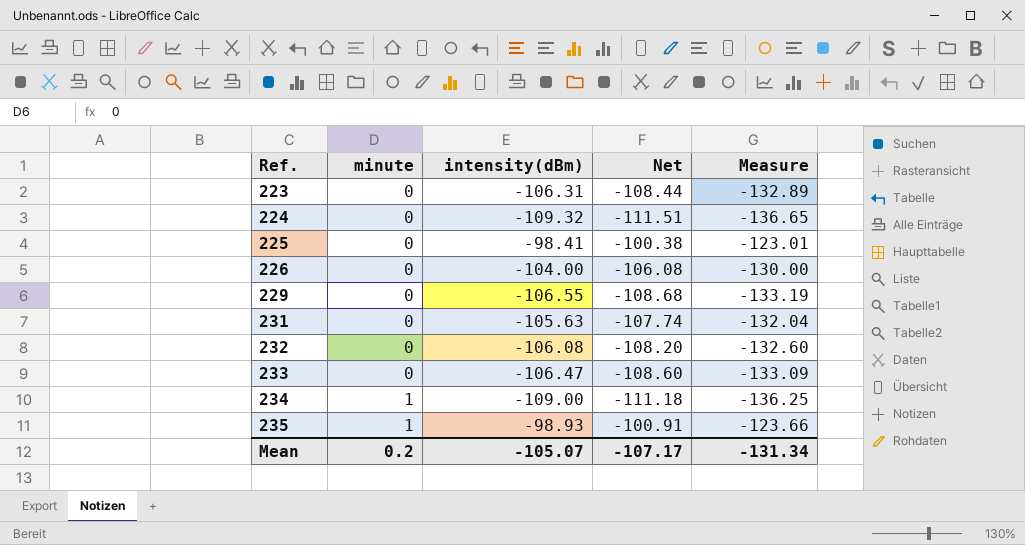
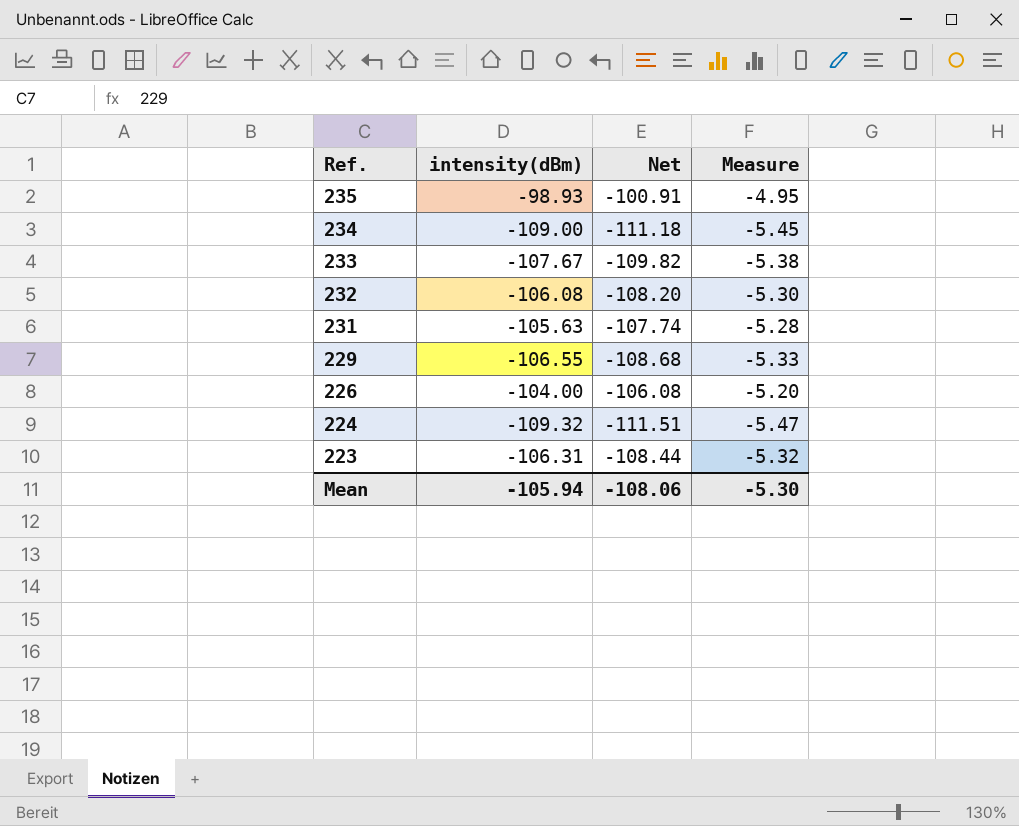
row order: Ref. ascending -> Ref. descending
column minute | position: 2 -> none
column Measure | formula: [intensity(dBm)] * 1.25 -> [intensity(dBm)] * 0.05
row 225: 0 | -98.41 | -100.38 | -123.01 -> none
233 | intensity(dBm): -106.47 -> -107.67
233 | Net: -108.60 -> -109.82
Mean | intensity(dBm): -105.07 -> -105.94
Mean | Net: -107.17 -> -108.06
Mean | Measure: -131.34 -> -5.30

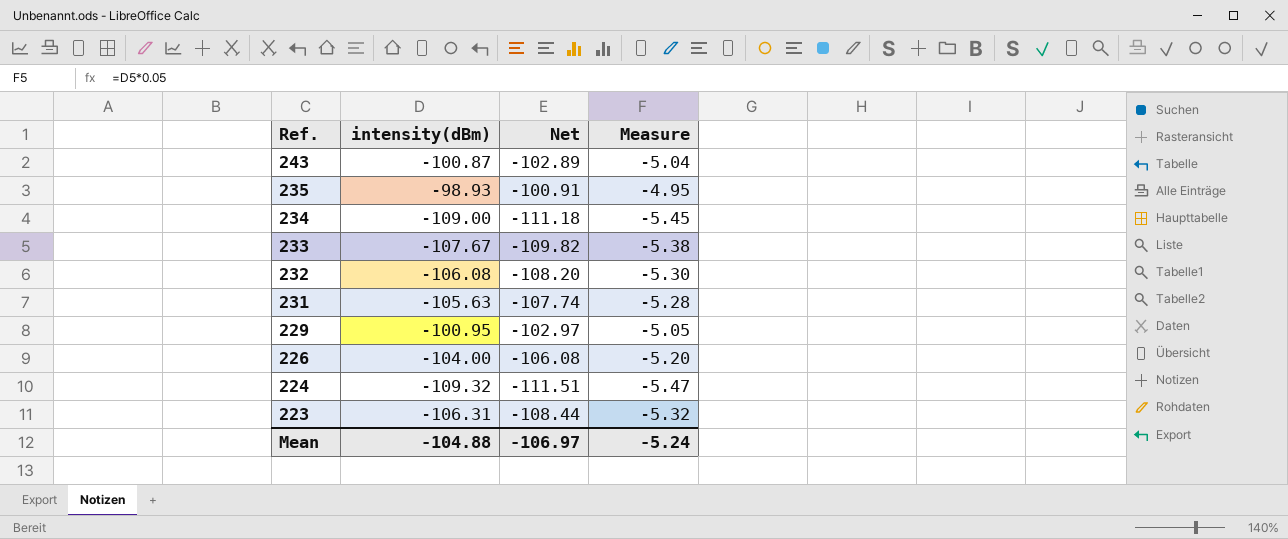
row 243: none -> -100.87 | -102.89 | -5.04
229 | intensity(dBm): -106.55 -> -100.95
229 | Net: -108.68 -> -102.97
229 | Measure: -5.33 -> -5.05
Mean | intensity(dBm): -105.94 -> -104.88
Mean | Net: -108.06 -> -106.97
Mean | Measure: -5.30 -> -5.24

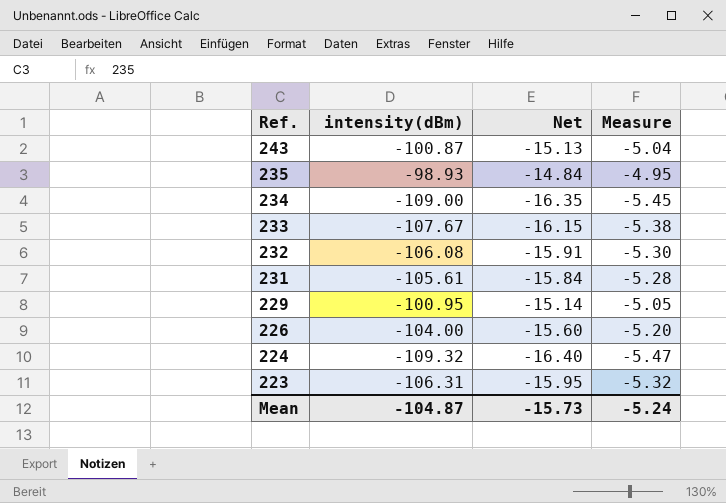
column Net | formula: [intensity(dBm)] * 1.02 -> [intensity(dBm)] * 0.15
231 | intensity(dBm): -105.63 -> -105.61
Mean | intensity(dBm): -104.88 -> -104.87
Mean | Net: -106.97 -> -15.73

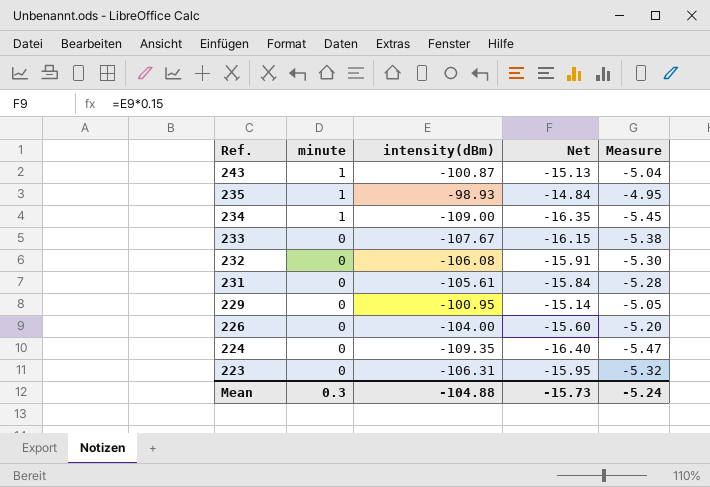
column minute | position: none -> 2
224 | intensity(dBm): -109.32 -> -109.35
Mean | intensity(dBm): -104.87 -> -104.88

